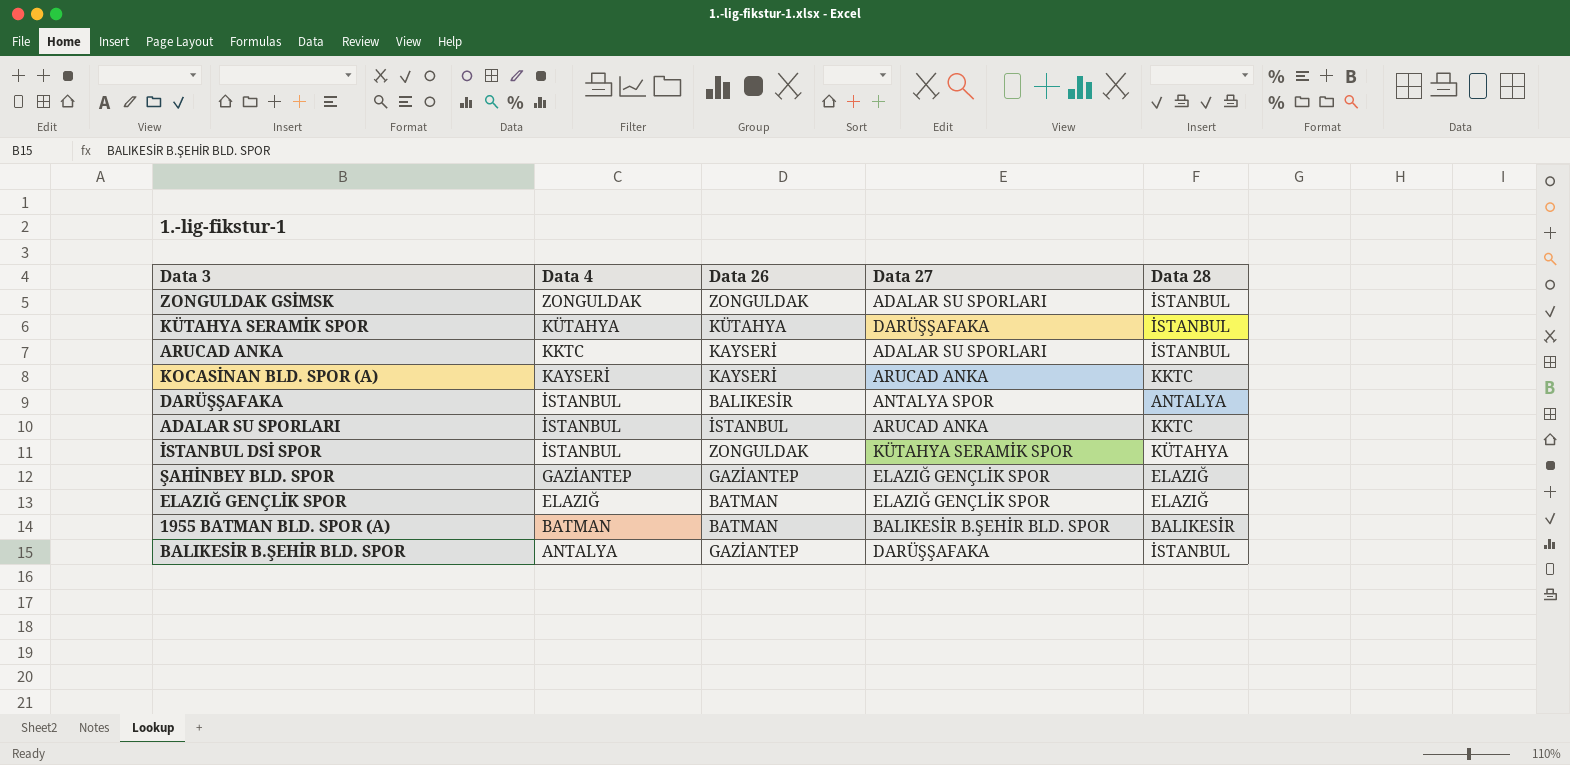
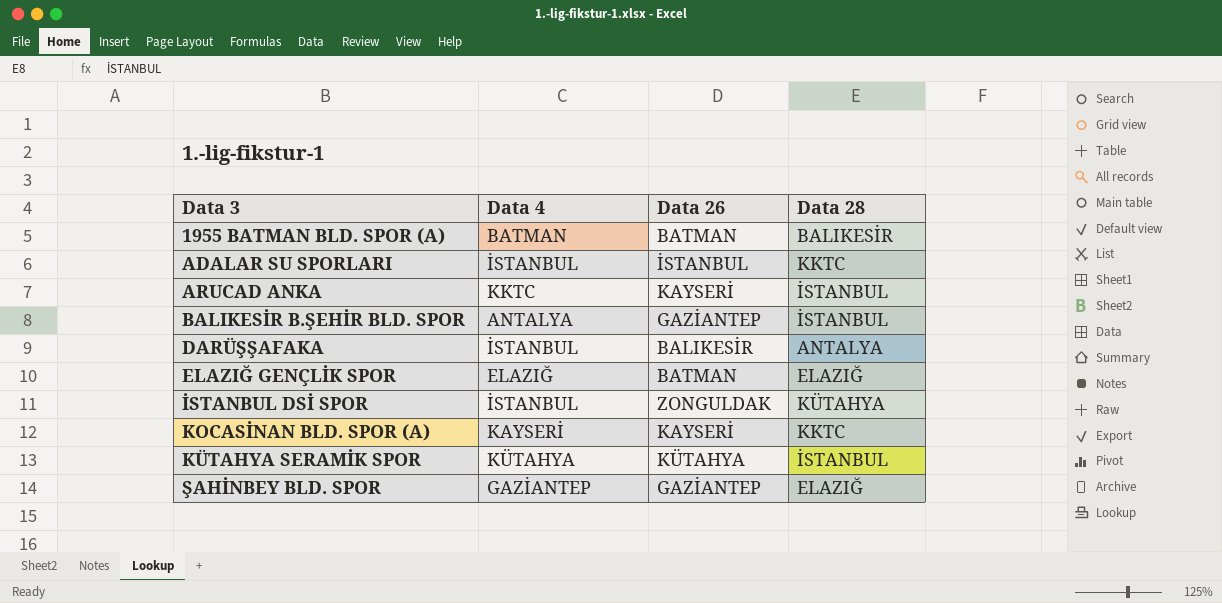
row order: Data 4 descending -> Data 3 ascending
column Data 27 | position: 4 -> none
row ZONGULDAK GSİMSK: ZONGULDAK | ZONGULDAK | ADALAR SU SPORLARI | İSTANBUL -> none

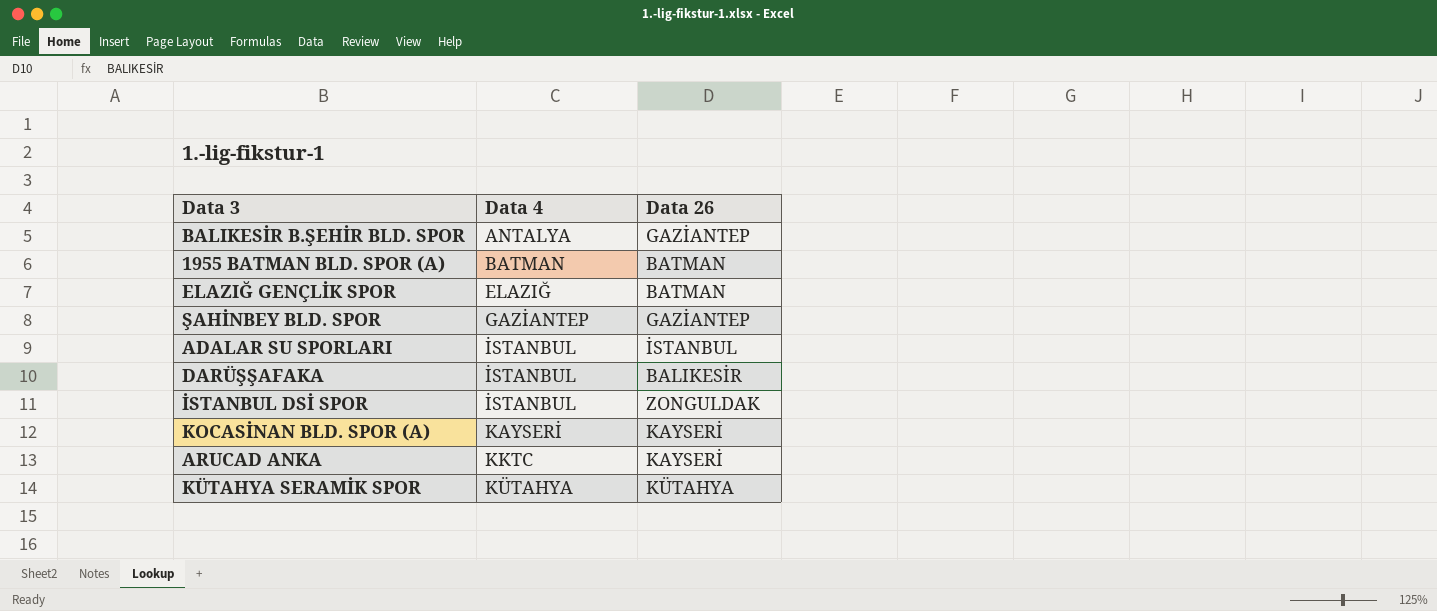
row order: Data 3 ascending -> Data 4 ascending
column Data 28 | position: 4 -> none

